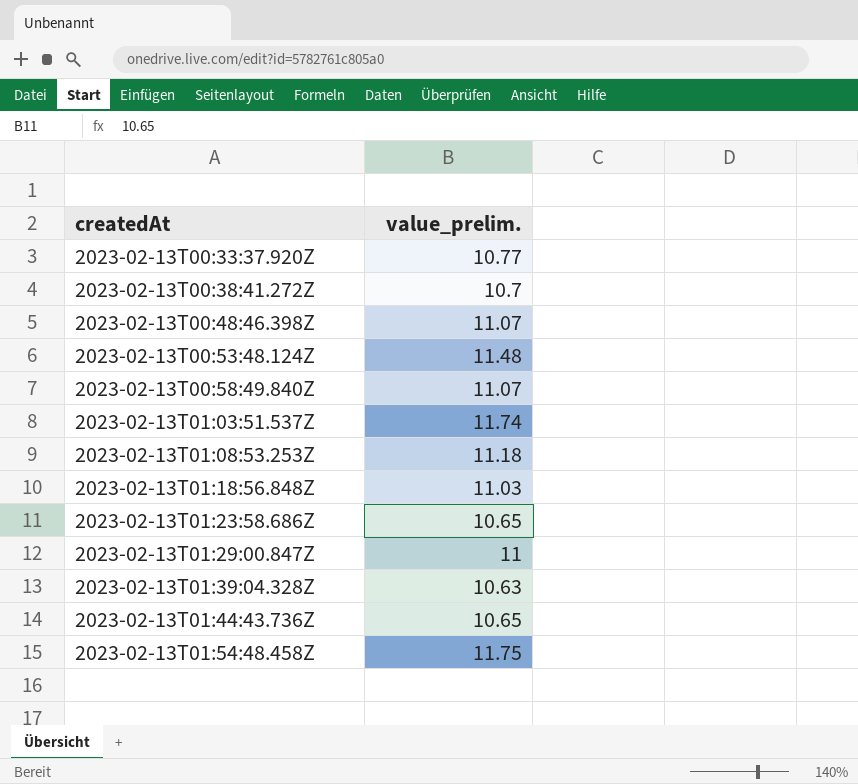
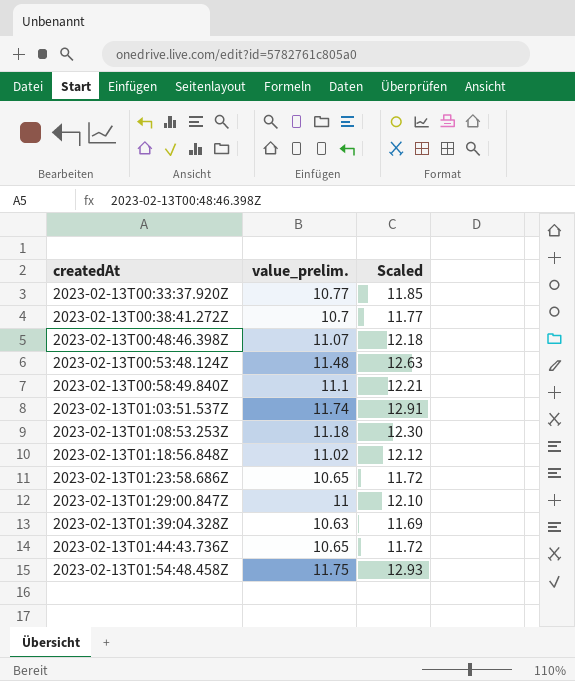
column Scaled | formula: none -> [value_prelim.] * 1.1
2023-02-13T00:58:49.840Z | value_prelim.: 11.07 -> 11.1
2023-02-13T01:18:56.848Z | value_prelim.: 11.03 -> 11.02

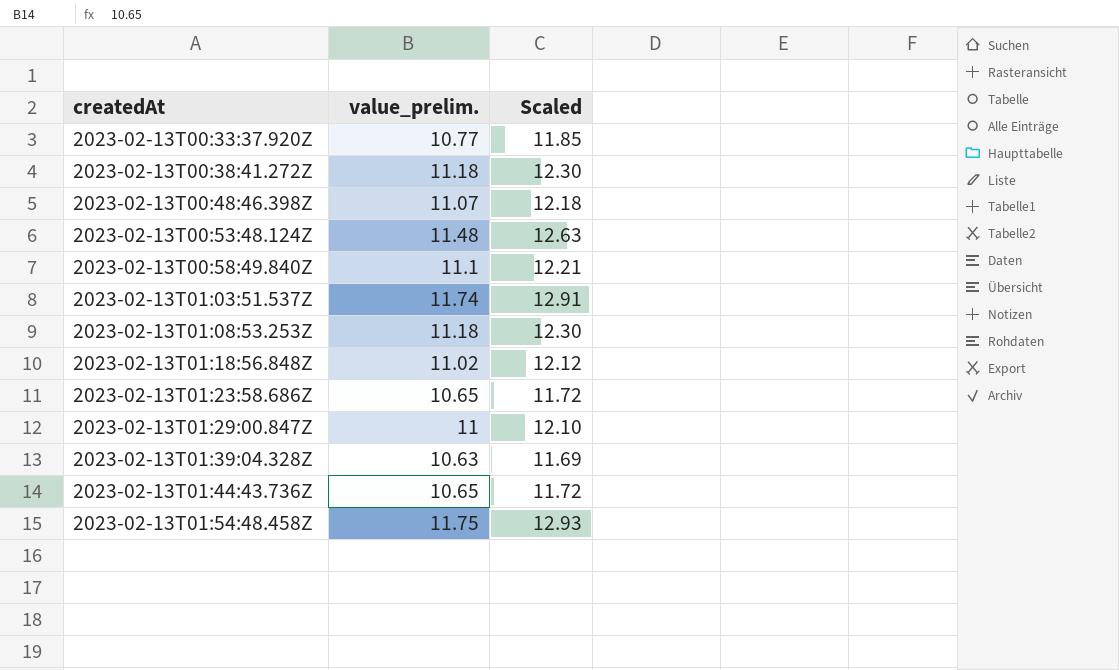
2023-02-13T00:38:41.272Z | value_prelim.: 10.7 -> 11.18
2023-02-13T00:38:41.272Z | Scaled: 11.77 -> 12.30

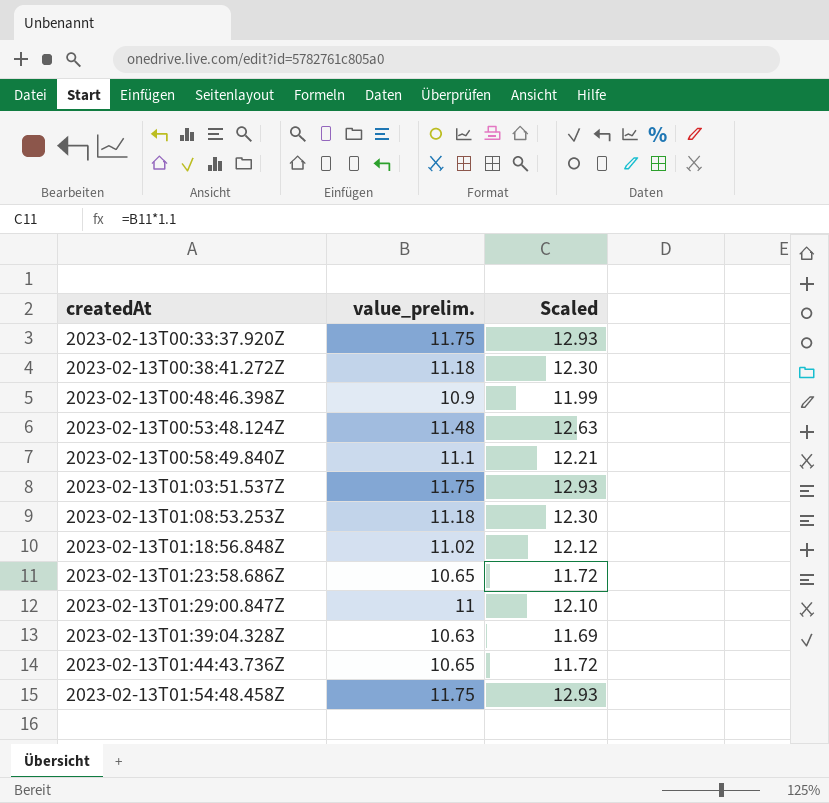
2023-02-13T00:33:37.920Z | value_prelim.: 10.77 -> 11.75
2023-02-13T00:33:37.920Z | Scaled: 11.85 -> 12.93
2023-02-13T00:48:46.398Z | value_prelim.: 11.07 -> 10.9
2023-02-13T00:48:46.398Z | Scaled: 12.18 -> 11.99
2023-02-13T01:03:51.537Z | value_prelim.: 11.74 -> 11.75
2023-02-13T01:03:51.537Z | Scaled: 12.91 -> 12.93

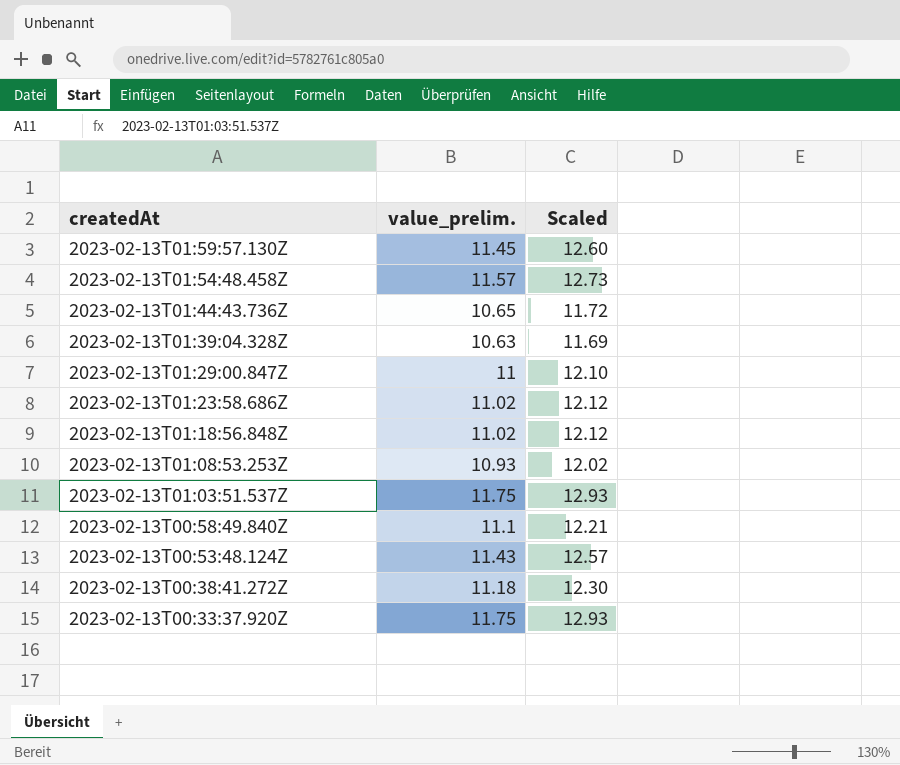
row order: createdAt ascending -> createdAt descending
row 2023-02-13T00:48:46.398Z: 10.9 | 11.99 -> none
row 2023-02-13T01:59:57.130Z: none -> 11.45 | 12.60
2023-02-13T01:54:48.458Z | value_prelim.: 11.75 -> 11.57
2023-02-13T01:54:48.458Z | Scaled: 12.93 -> 12.73
2023-02-13T01:23:58.686Z | value_prelim.: 10.65 -> 11.02
2023-02-13T01:23:58.686Z | Scaled: 11.72 -> 12.12
2023-02-13T01:08:53.253Z | value_prelim.: 11.18 -> 10.93
2023-02-13T01:08:53.253Z | Scaled: 12.30 -> 12.02
2023-02-13T00:53:48.124Z | value_prelim.: 11.48 -> 11.43
2023-02-13T00:53:48.124Z | Scaled: 12.63 -> 12.57

